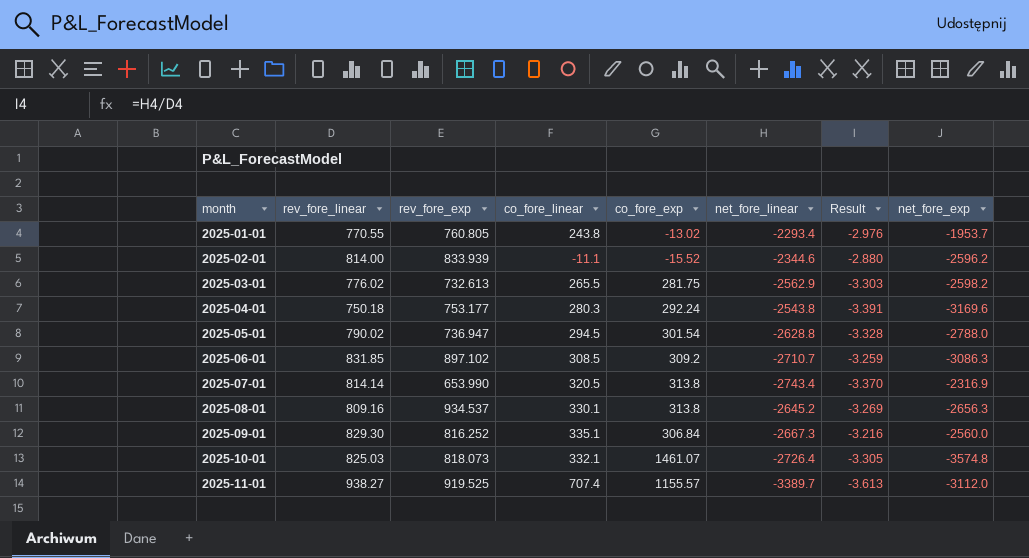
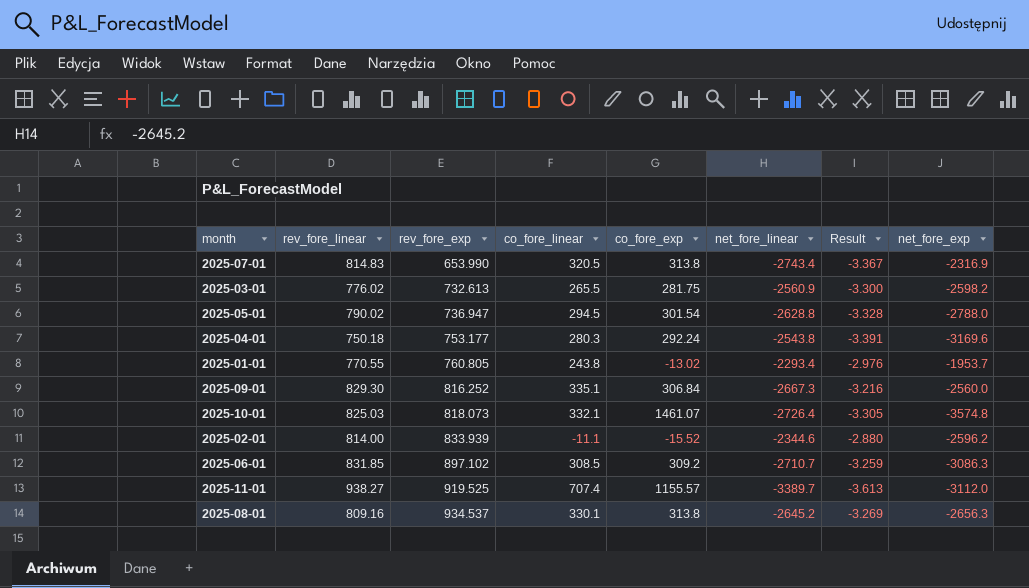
row order: month ascending -> rev_fore_exp ascending
2025-07-01 | rev_fore_linear: 814.14 -> 814.83
2025-07-01 | Result: -3.370 -> -3.367
2025-03-01 | net_fore_linear: -2562.9 -> -2560.9
2025-03-01 | Result: -3.303 -> -3.300

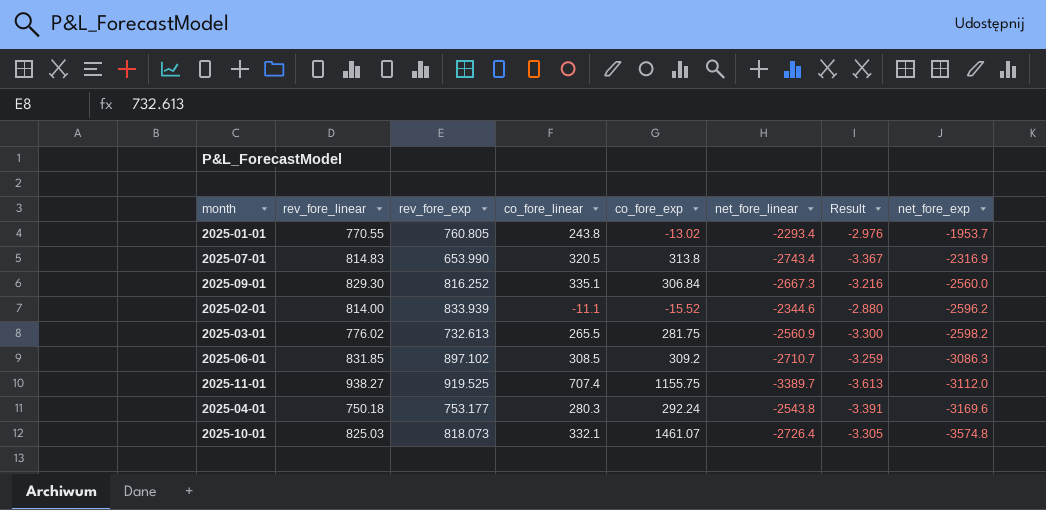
row order: rev_fore_exp ascending -> net_fore_exp descending
row 2025-05-01: 790.02 | 736.947 | 294.5 | 301.54 | -2628.8 | -3.328 | -2788.0 -> none
row 2025-08-01: 809.16 | 934.537 | 330.1 | 313.8 | -2645.2 | -3.269 | -2656.3 -> none
2025-11-01 | co_fore_exp: 1155.57 -> 1155.75

